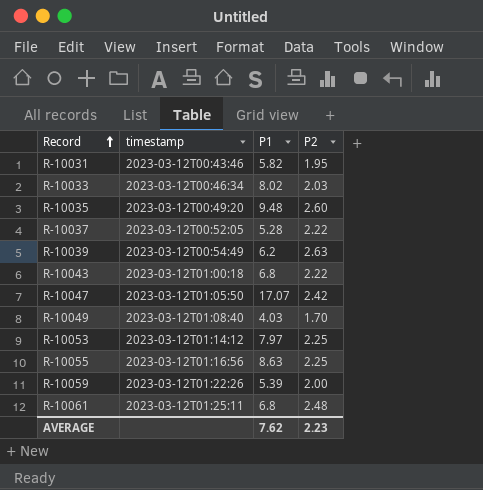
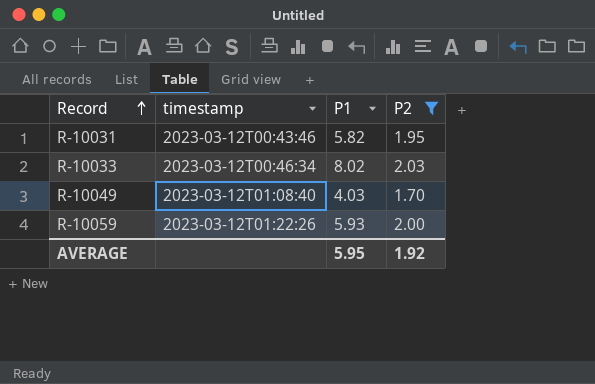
filter: none -> P2 <= 2.03
R-10059 | P1: 5.39 -> 5.93
AVERAGE | P1: 7.62 -> 5.95
AVERAGE | P2: 2.23 -> 1.92

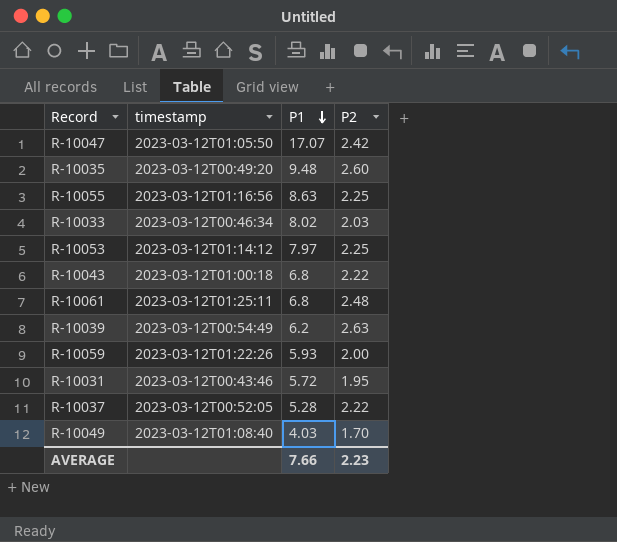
filter: P2 <= 2.03 -> none
row order: Record ascending -> P1 descending
R-10031 | P1: 5.82 -> 5.72
AVERAGE | P1: 5.95 -> 7.66
AVERAGE | P2: 1.92 -> 2.23

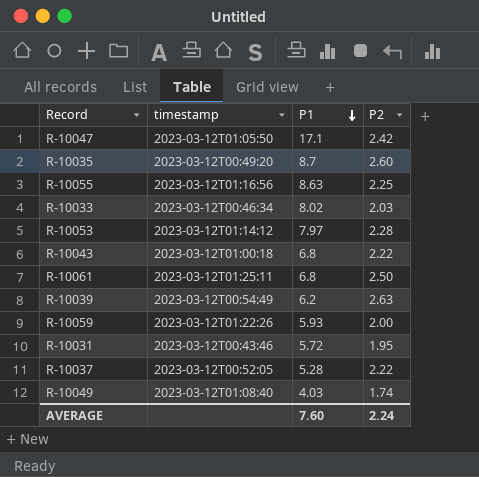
R-10047 | P1: 17.07 -> 17.1
R-10035 | P1: 9.48 -> 8.7
R-10053 | P2: 2.25 -> 2.28
R-10061 | P2: 2.48 -> 2.50
R-10049 | P2: 1.70 -> 1.74
AVERAGE | P1: 7.66 -> 7.60
AVERAGE | P2: 2.23 -> 2.24

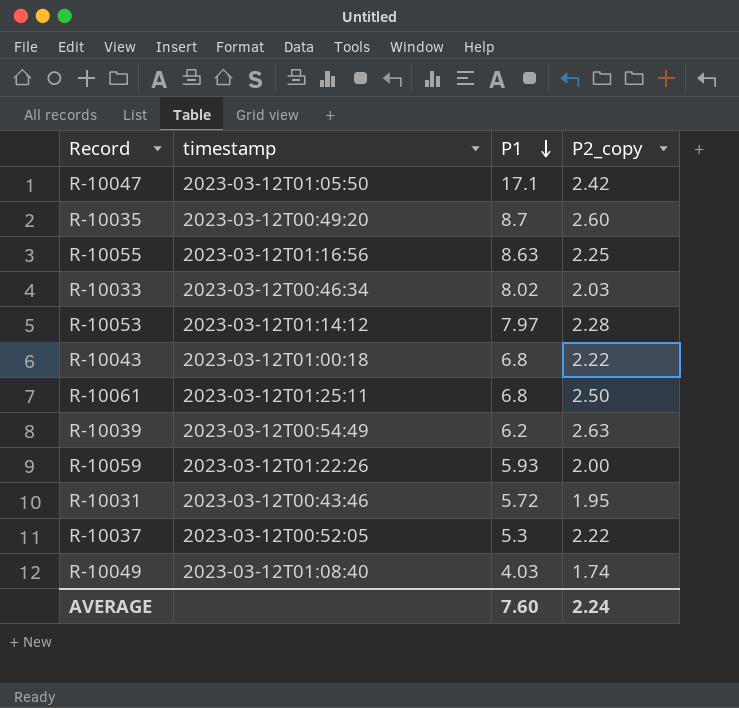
column name: P2 -> P2_copy
R-10037 | P1: 5.28 -> 5.3

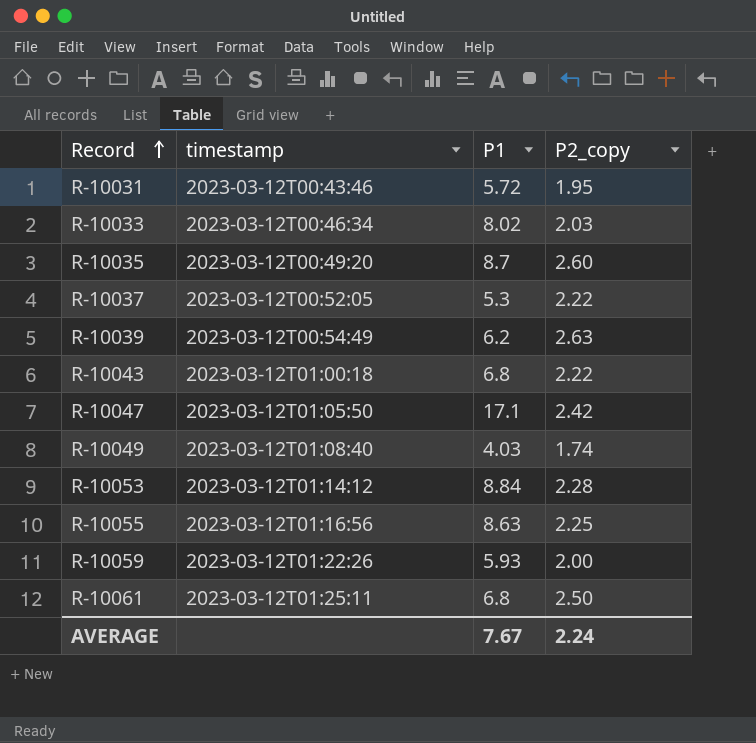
row order: P1 descending -> Record ascending
R-10053 | P1: 7.97 -> 8.84
AVERAGE | P1: 7.60 -> 7.67

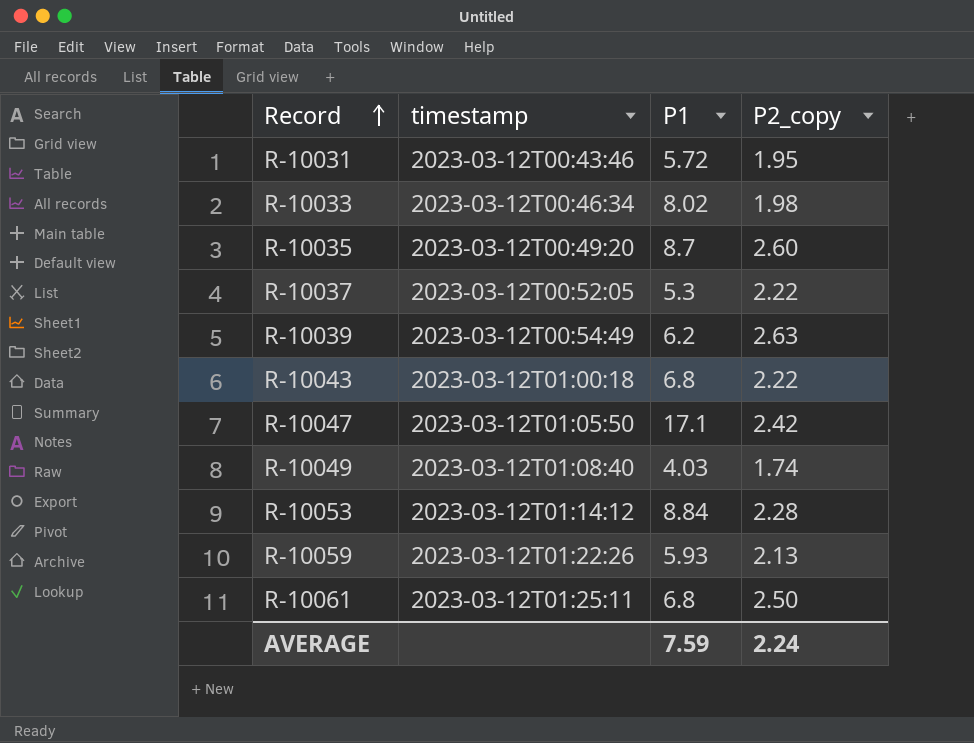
row R-10055: 2023-03-12T01:16:56 | 8.63 | 2.25 -> none
R-10033 | P2_copy: 2.03 -> 1.98
R-10059 | P2_copy: 2.00 -> 2.13
AVERAGE | P1: 7.67 -> 7.59

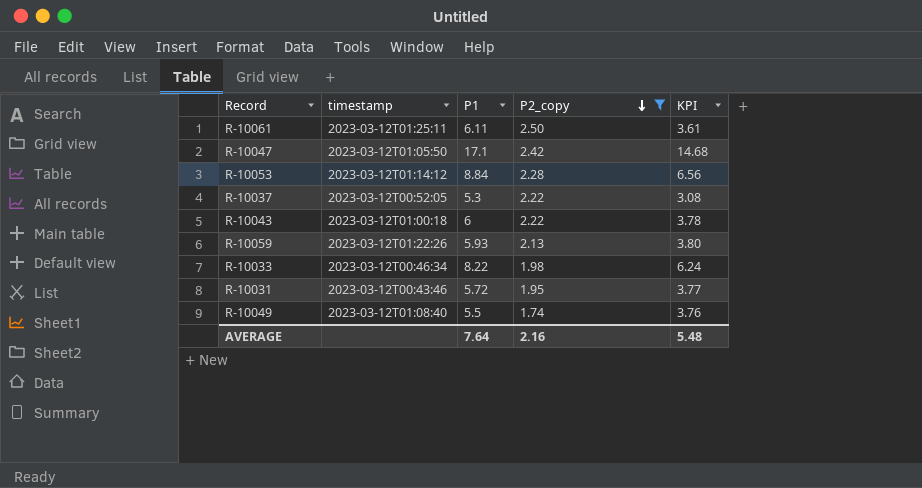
filter: none -> P2_copy <= 2.50
row order: Record ascending -> P2_copy descending
column KPI | formula: none -> [P1] - [P2_copy]
R-10061 | P1: 6.8 -> 6.11
R-10043 | P1: 6.8 -> 6
R-10033 | P1: 8.02 -> 8.22
R-10049 | P1: 4.03 -> 5.5
AVERAGE | P1: 7.59 -> 7.64
AVERAGE | P2_copy: 2.24 -> 2.16

